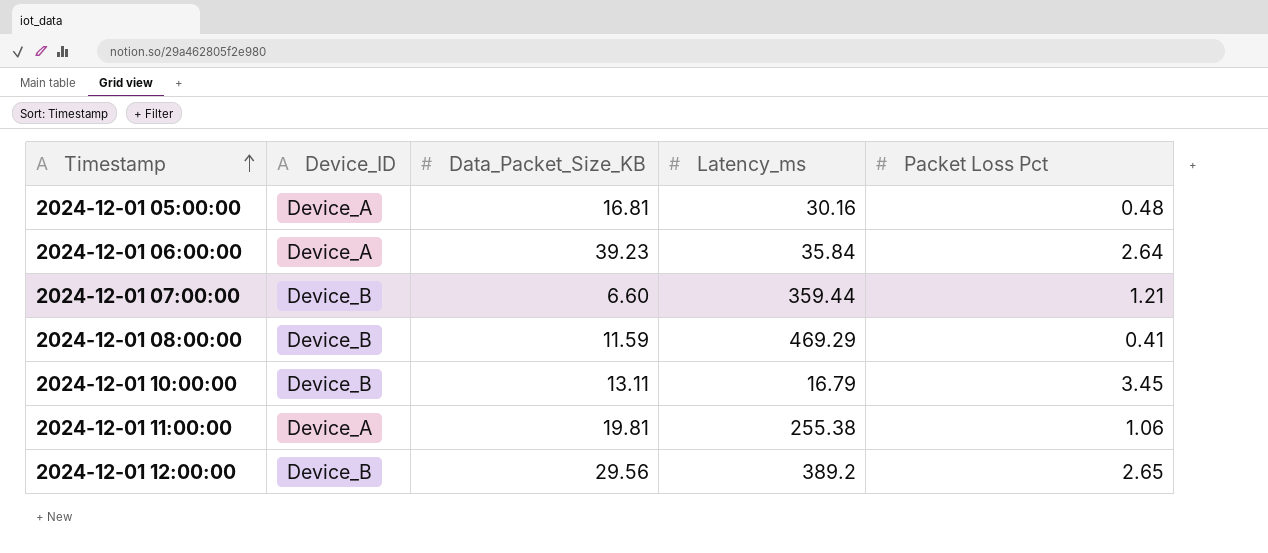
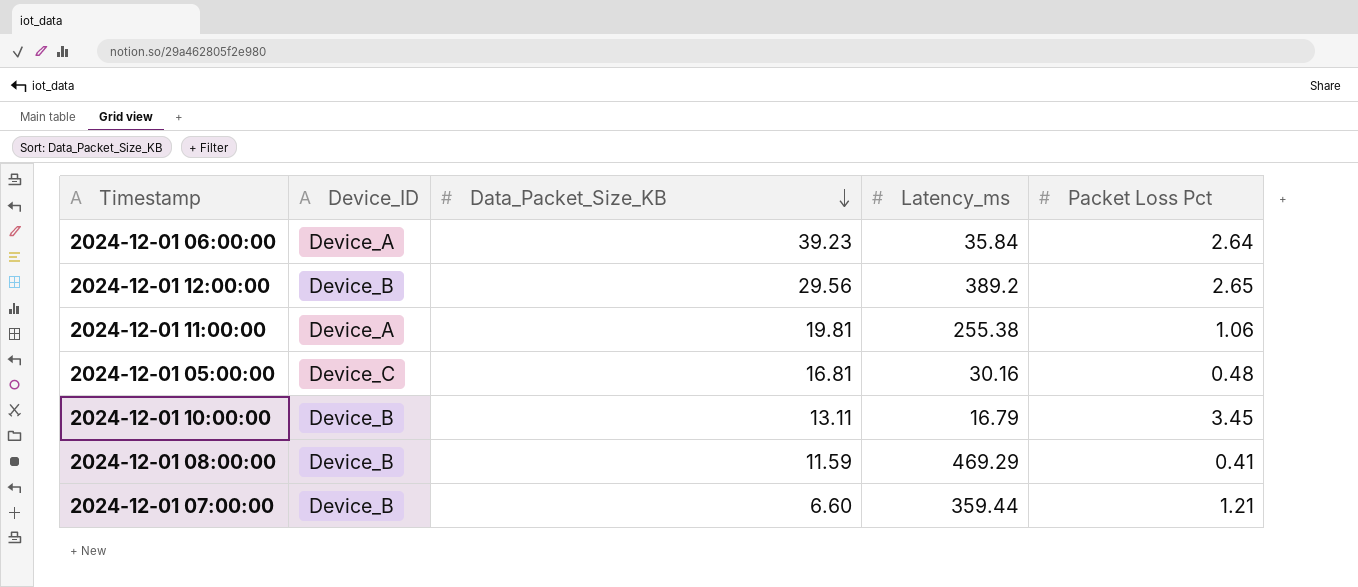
row order: Timestamp ascending -> Data_Packet_Size_KB descending
2024-12-01 05:00:00 | Device_ID: Device_A -> Device_C

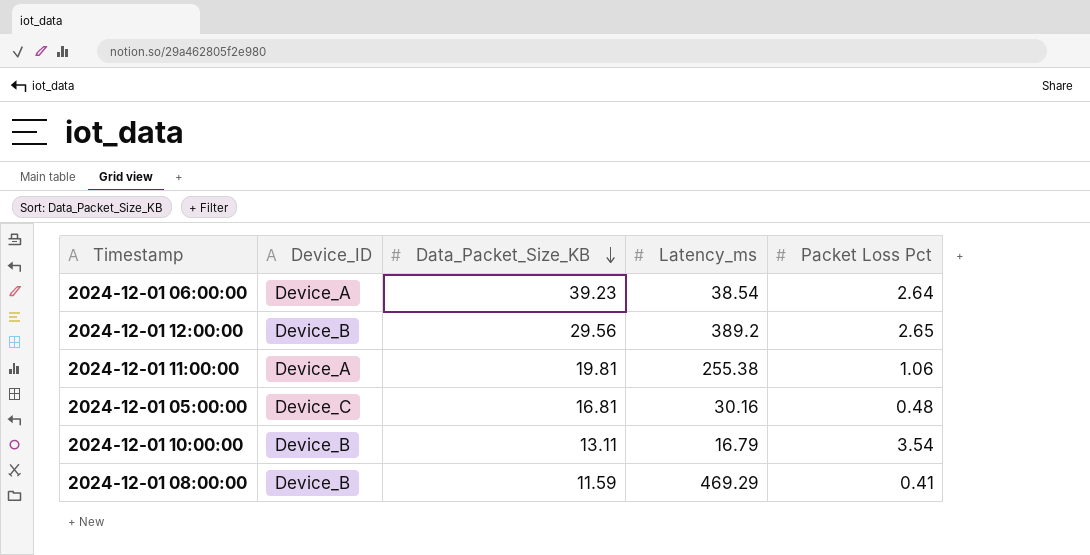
row 2024-12-01 07:00:00: Device_B | 6.60 | 359.44 | 1.21 -> none
2024-12-01 06:00:00 | Latency_ms: 35.84 -> 38.54
2024-12-01 10:00:00 | Packet Loss Pct: 3.45 -> 3.54

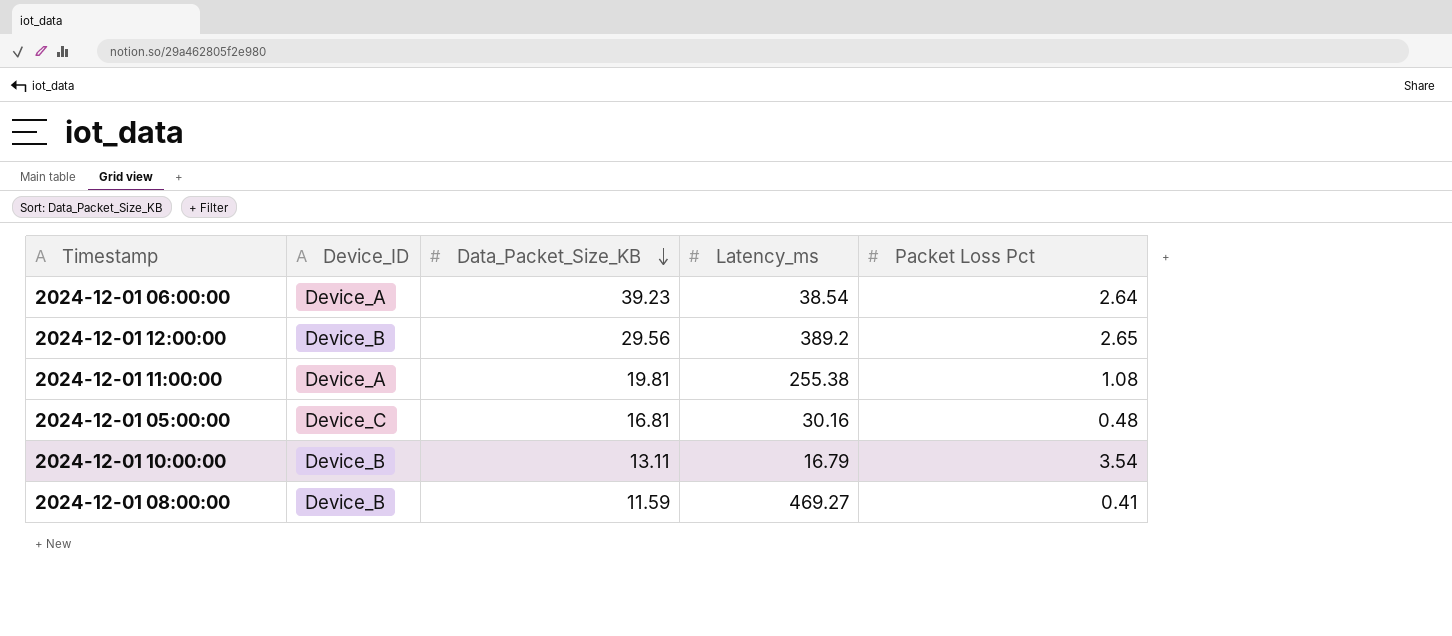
2024-12-01 11:00:00 | Packet Loss Pct: 1.06 -> 1.08
2024-12-01 08:00:00 | Latency_ms: 469.29 -> 469.27

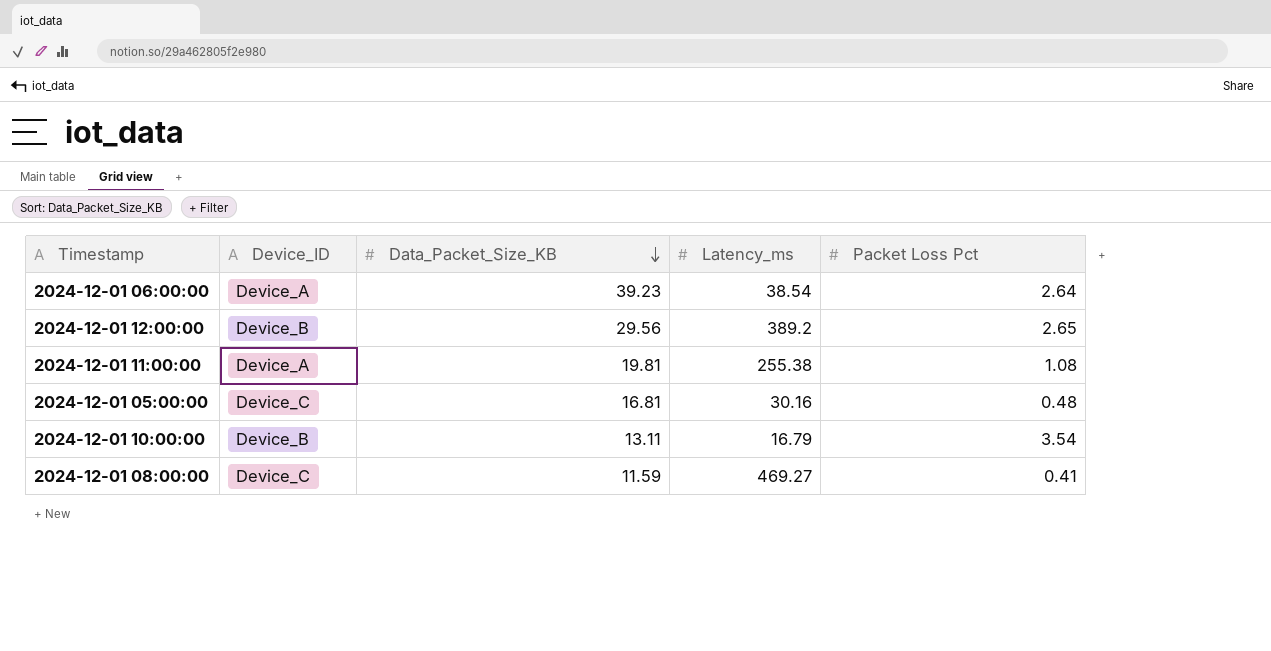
2024-12-01 08:00:00 | Device_ID: Device_B -> Device_C

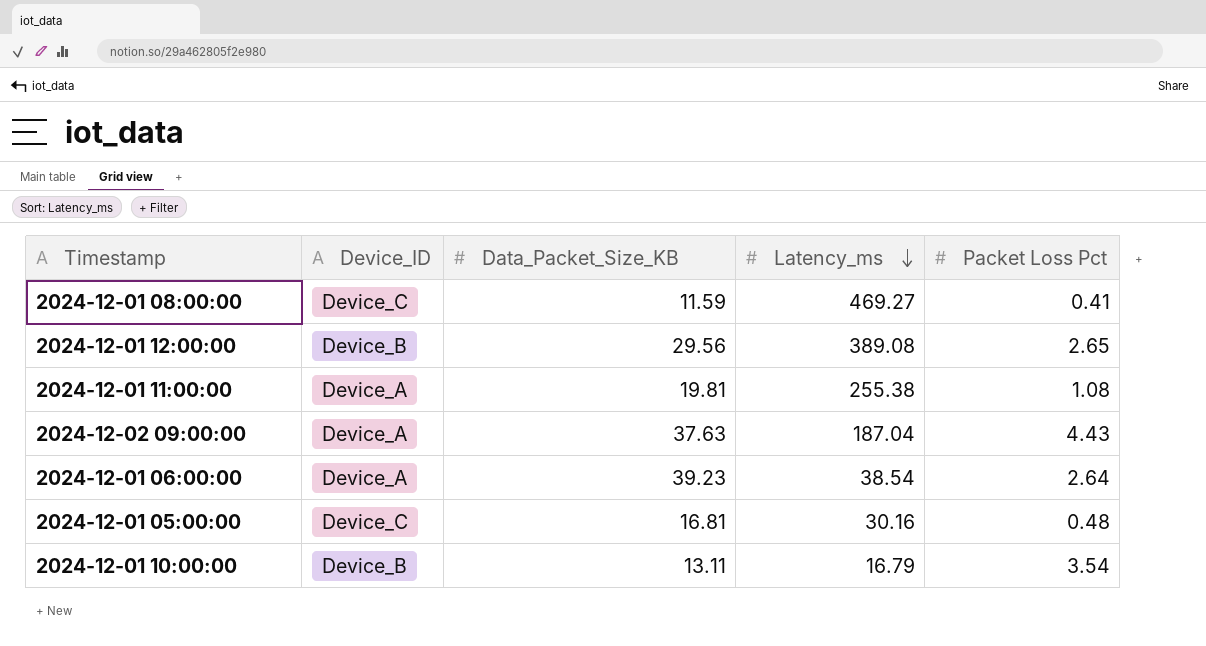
row order: Data_Packet_Size_KB descending -> Latency_ms descending
2024-12-01 12:00:00 | Latency_ms: 389.2 -> 389.08
row 2024-12-02 09:00:00: none -> Device_A | 37.63 | 187.04 | 4.43

